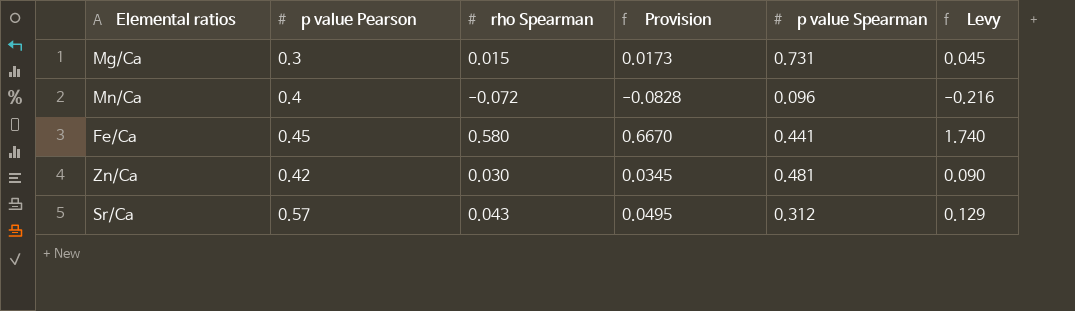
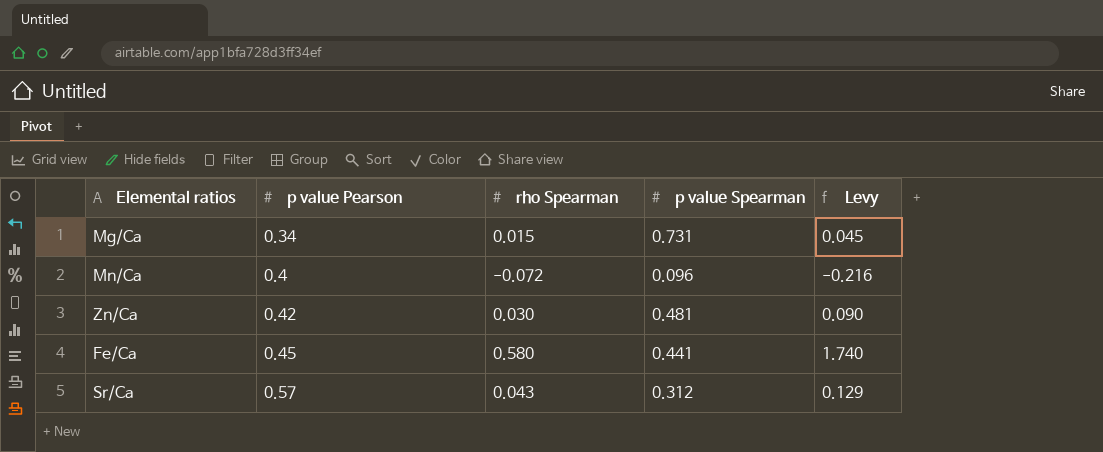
row order: none -> p value Pearson ascending
column Provision | formula: [rho Spearman] * 1.15 -> none
Mg/Ca | p value Pearson: 0.3 -> 0.34

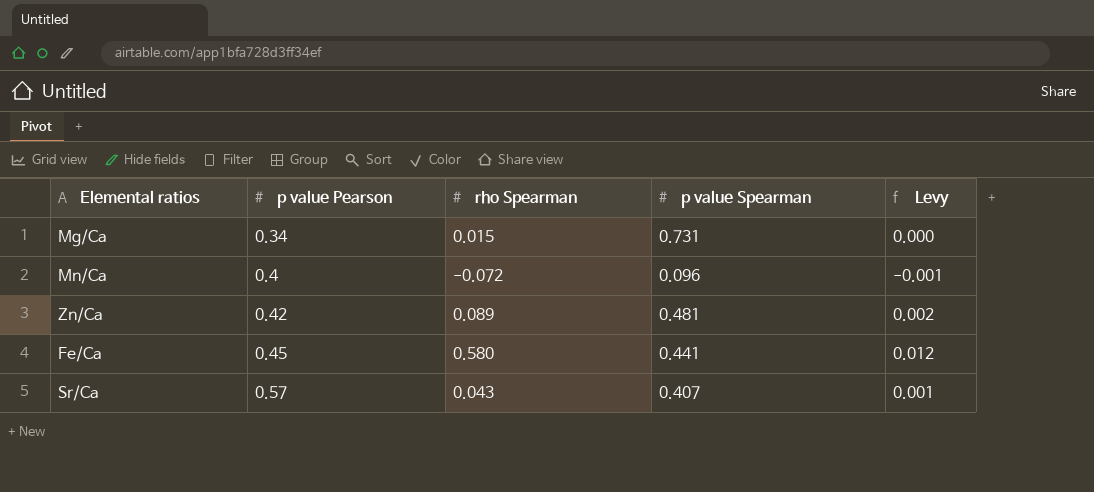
column Levy | formula: [rho Spearman] * 3 -> [rho Spearman] * 0.02
Zn/Ca | rho Spearman: 0.030 -> 0.089
Sr/Ca | p value Spearman: 0.312 -> 0.407

